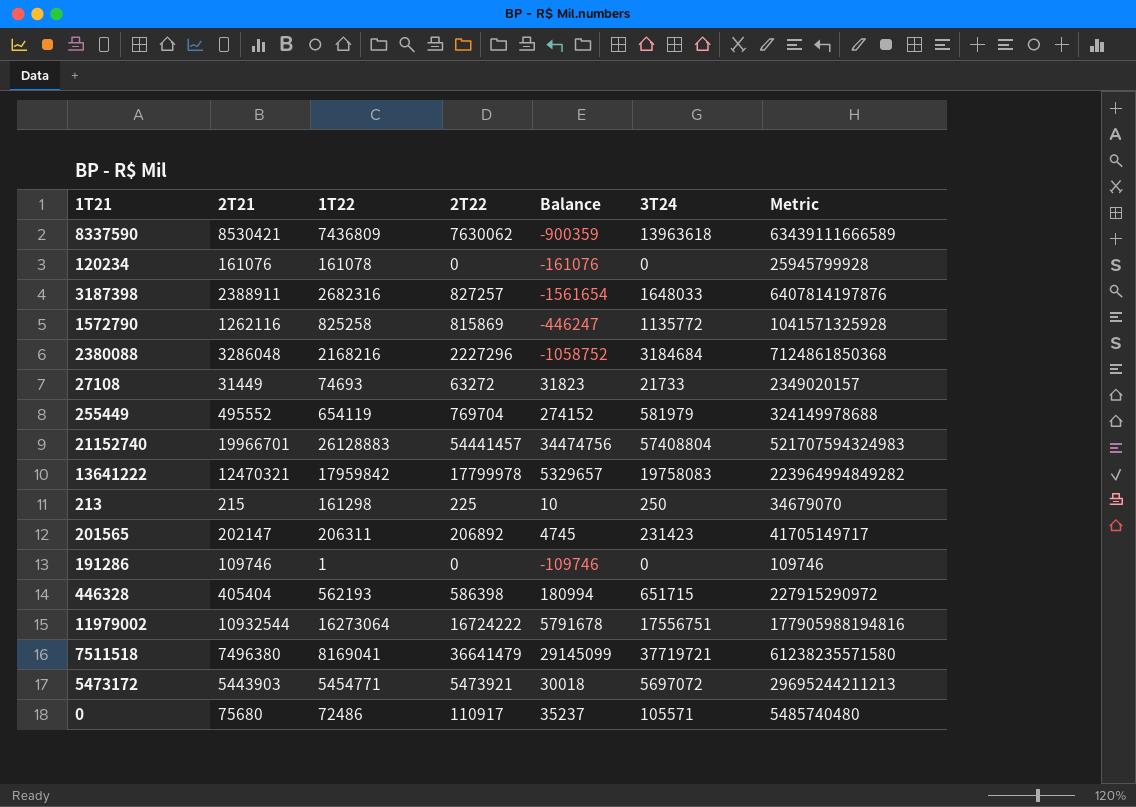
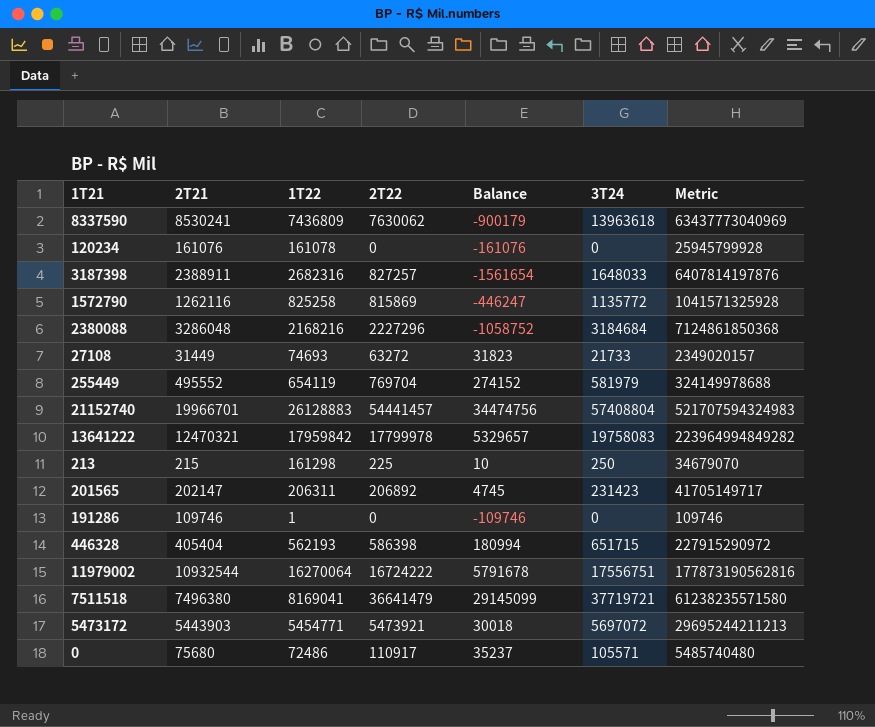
8337590 | 2T21: 8530421 -> 8530241
8337590 | Balance: -900359 -> -900179
8337590 | Metric: 63439111666589 -> 63437773040969
11979002 | 1T22: 16273064 -> 16270064
11979002 | Metric: 177905988194816 -> 177873190562816

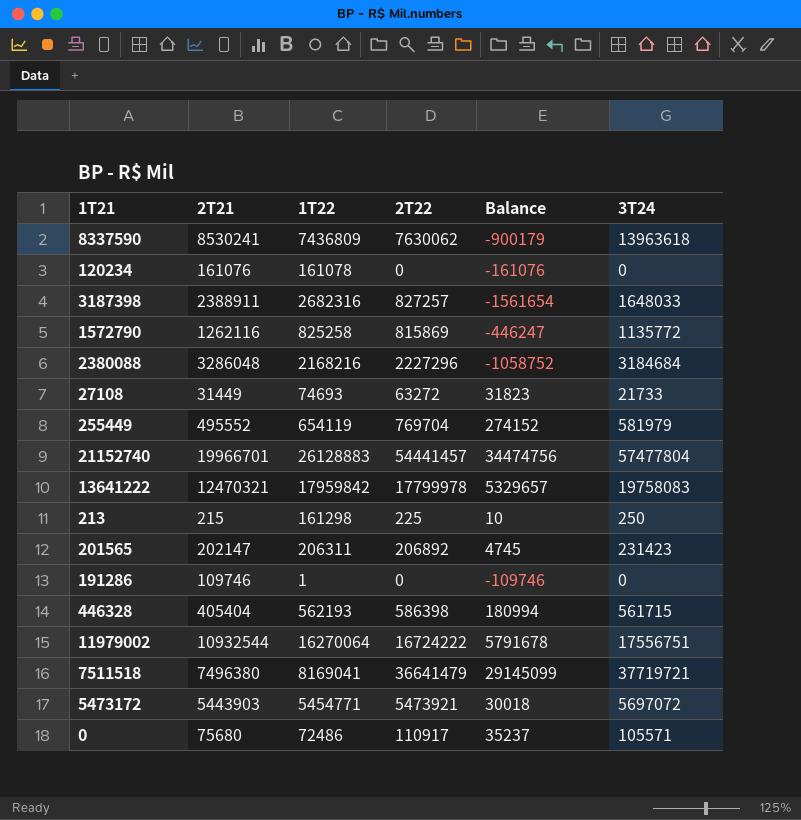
column Metric | formula: [2T21] * [1T22] -> none
21152740 | 3T24: 57408804 -> 57477804
446328 | 3T24: 651715 -> 561715

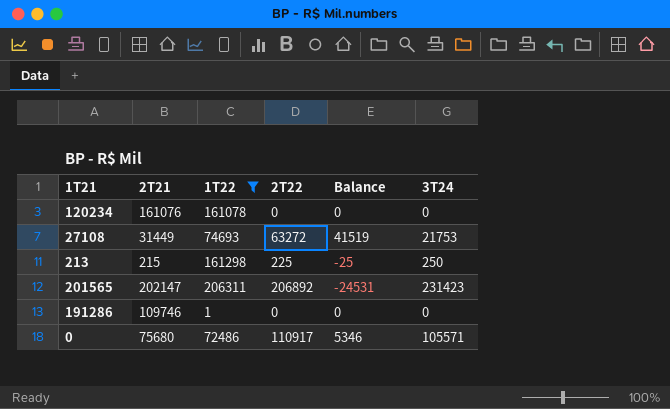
filter: none -> 1T22 <= 206311
column Balance | formula: [2T22] - [2T21] -> [2T22] - [3T24]
27108 | 3T24: 21733 -> 21753

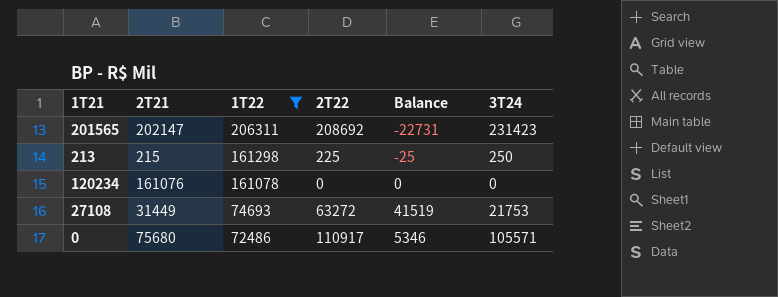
row order: none -> 1T22 descending
row 191286: 109746 | 1 | 0 | 0 | 0 -> none
201565 | 2T22: 206892 -> 208692
201565 | Balance: -24531 -> -22731

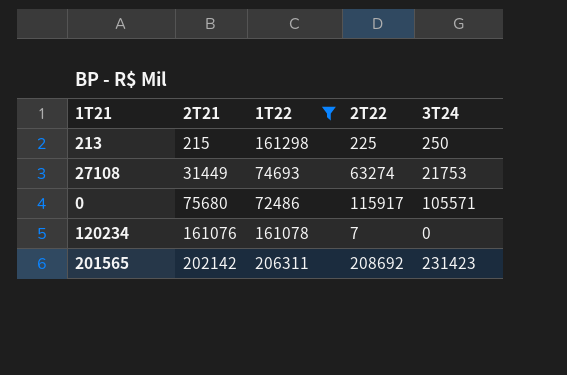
row order: 1T22 descending -> 2T21 ascending
column Balance | formula: [2T22] - [3T24] -> none
27108 | 2T22: 63272 -> 63274
0 | 2T22: 110917 -> 115917
120234 | 2T22: 0 -> 7
201565 | 2T21: 202147 -> 202142

